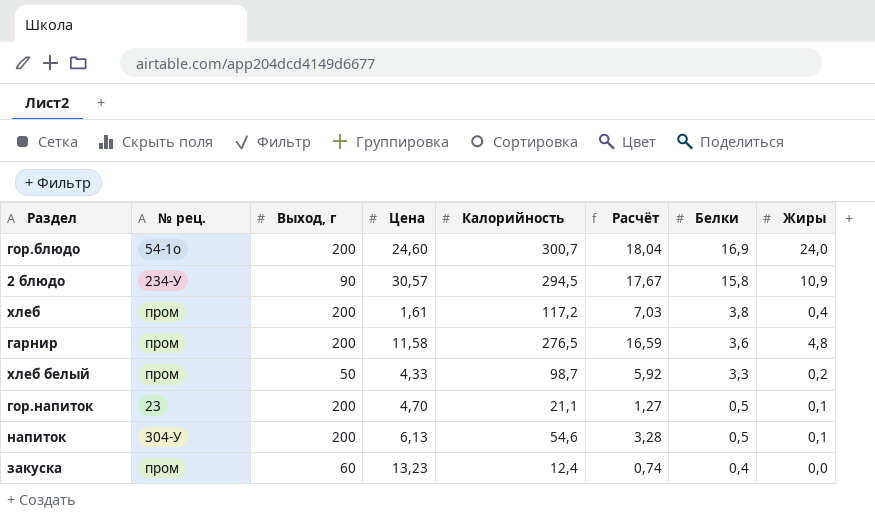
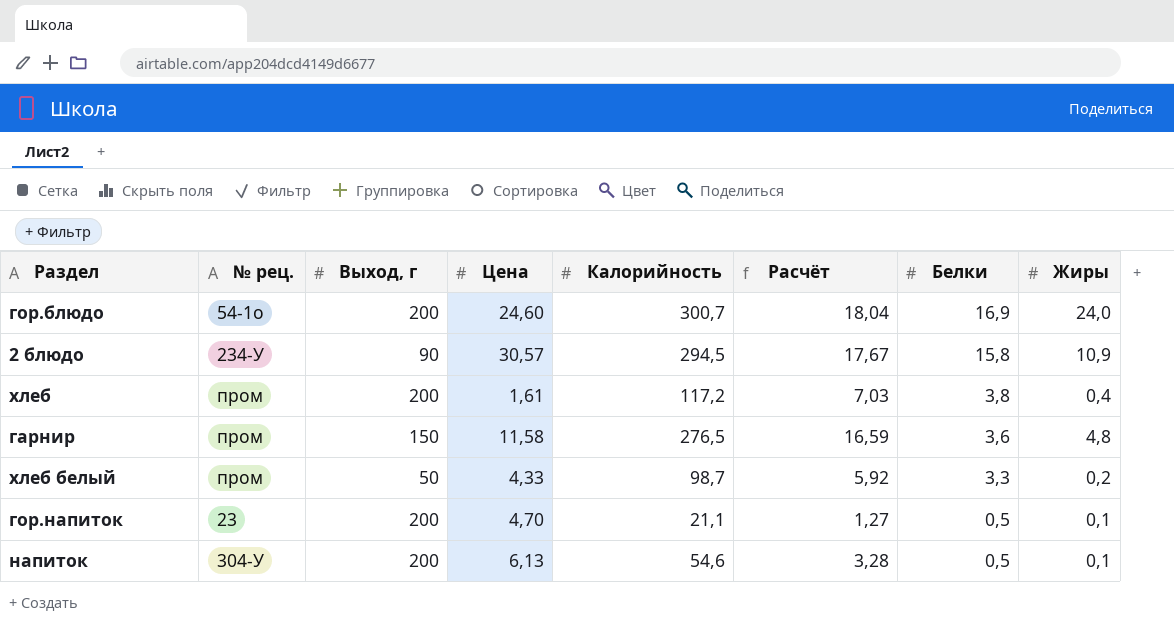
row закуска: пром | 60 | 13,23 | 12,4 | 0,74 | 0,4 | 0,0 -> none
гарнир | Выход, г: 200 -> 150

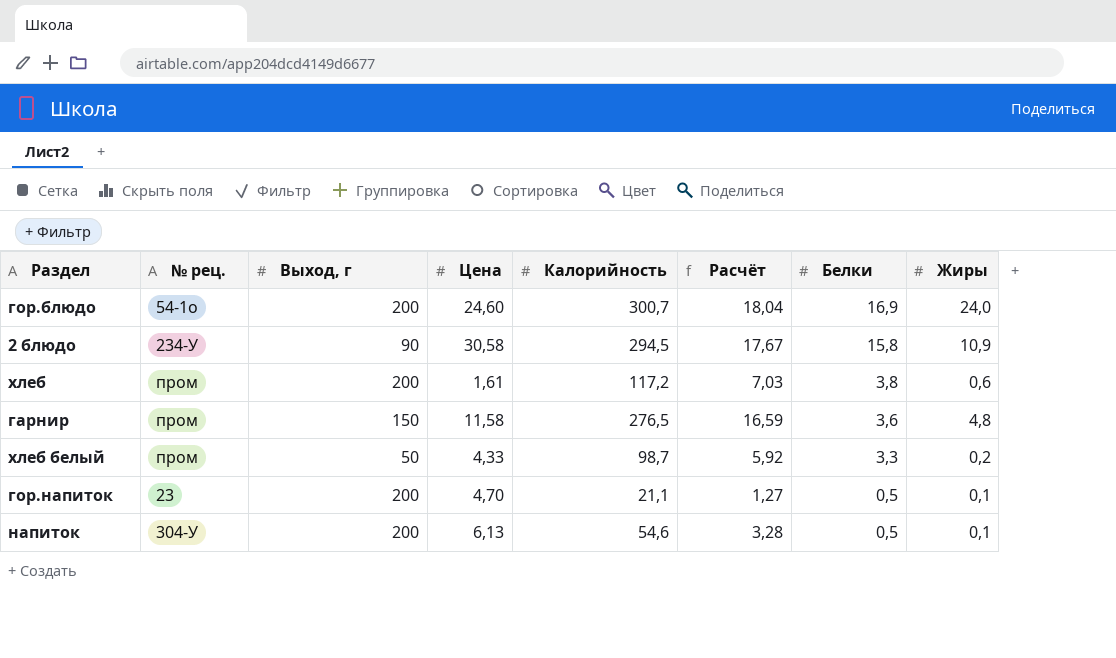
2 блюдо | Цена: 30,57 -> 30,58
хлеб | Жиры: 0,4 -> 0,6

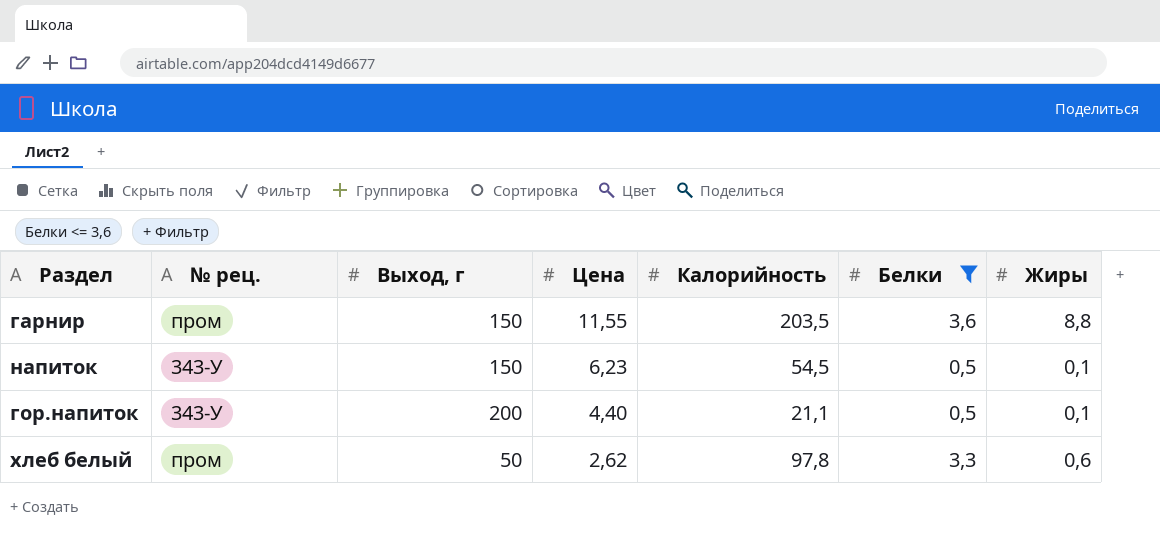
filter: none -> Белки <= 3,6
row order: Белки descending -> Цена descending
column Расчёт | formula: [Калорийность] * 0,06 -> none
гарнир | Цена: 11,58 -> 11,55
гарнир | Калорийность: 276,5 -> 203,5
гарнир | Жиры: 4,8 -> 8,8
напиток | № рец.: 304-У -> 343-У
напиток | Выход, г: 200 -> 150
напиток | Цена: 6,13 -> 6,23
напиток | Калорийность: 54,6 -> 54,5
гор.напиток | № рец.: 23 -> 343-У
гор.напиток | Цена: 4,70 -> 4,40
хлеб белый | Цена: 4,33 -> 2,62
хлеб белый | Калорийность: 98,7 -> 97,8
хлеб белый | Жиры: 0,2 -> 0,6

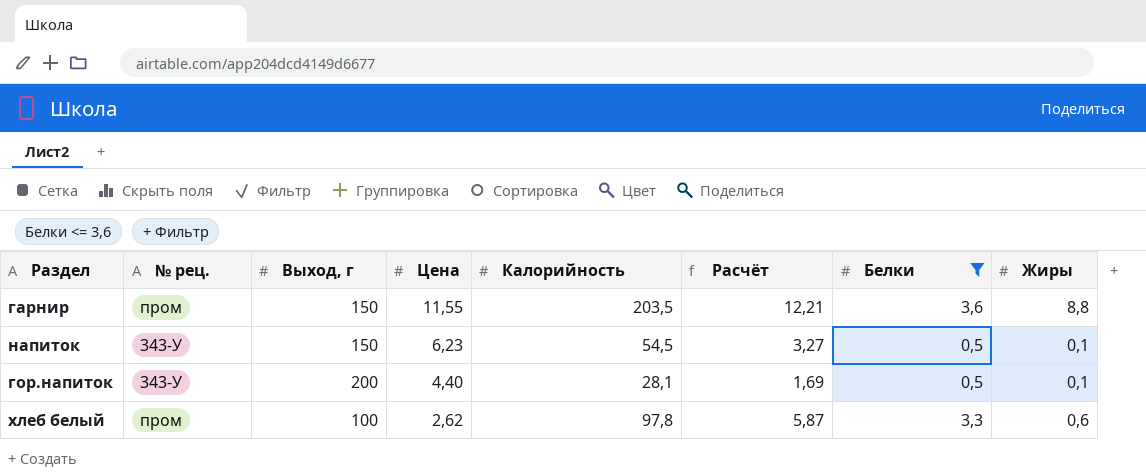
column Расчёт | formula: none -> [Калорийность] * 0,06
гор.напиток | Калорийность: 21,1 -> 28,1
хлеб белый | Выход, г: 50 -> 100

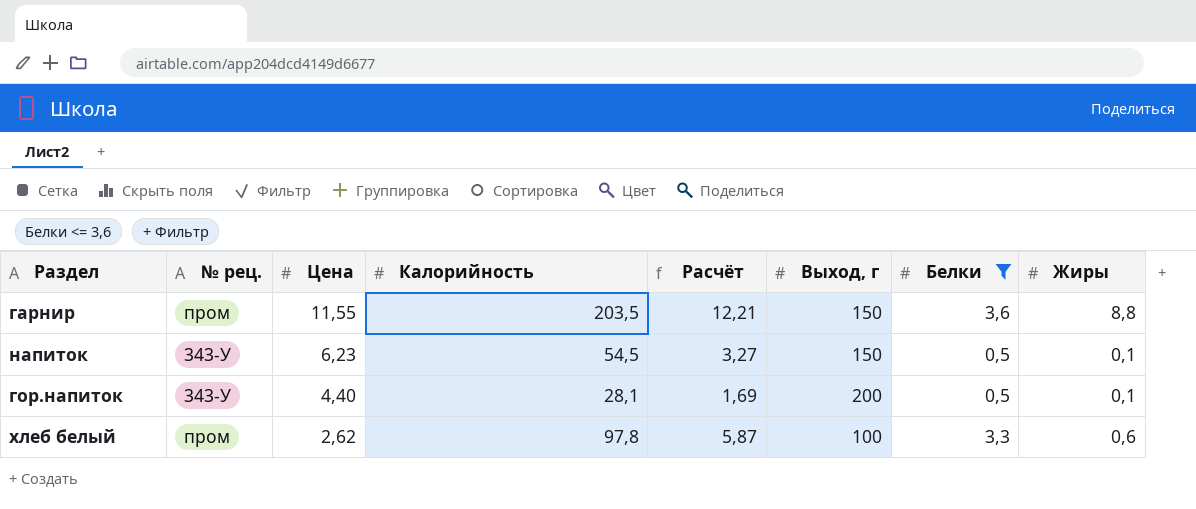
column Выход, г | position: 3 -> 6

